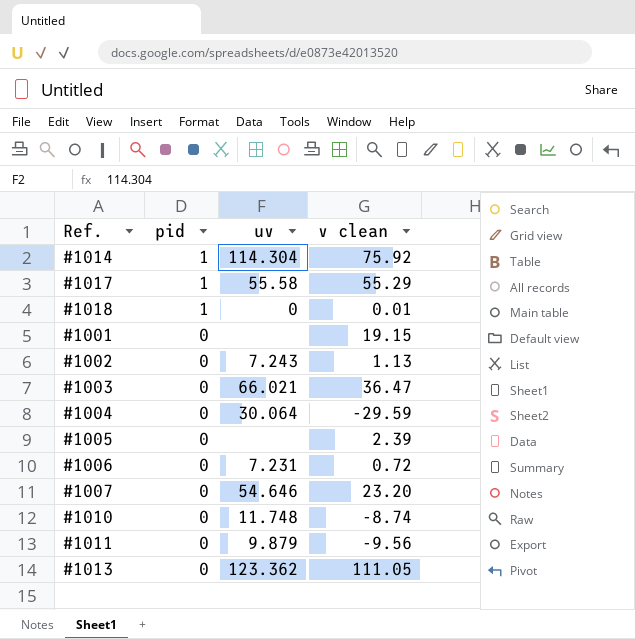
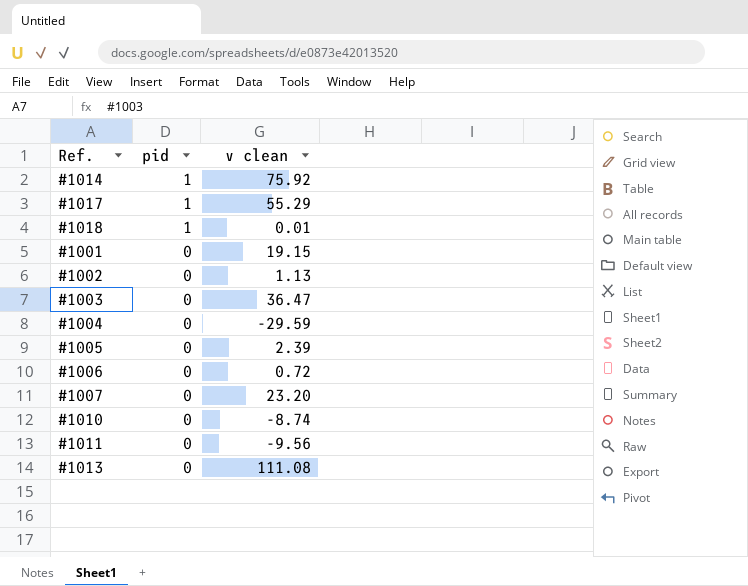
column uv | position: 3 -> none
#1013 | v clean: 111.05 -> 111.08

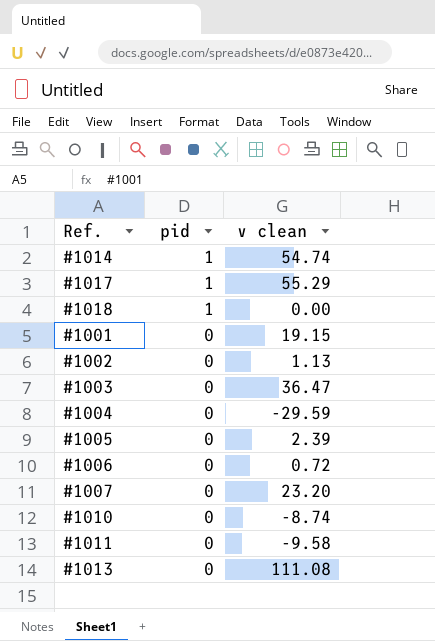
#1014 | v clean: 75.92 -> 54.74
#1018 | v clean: 0.01 -> 0.00
#1011 | v clean: -9.56 -> -9.58

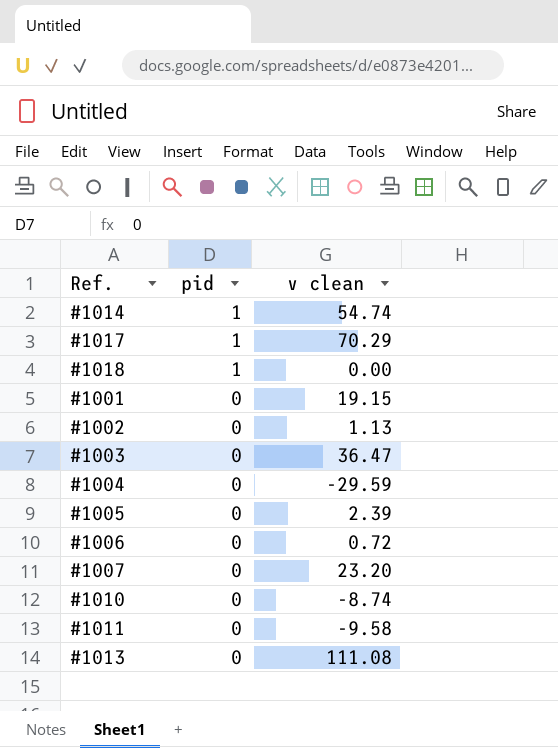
#1017 | v clean: 55.29 -> 70.29

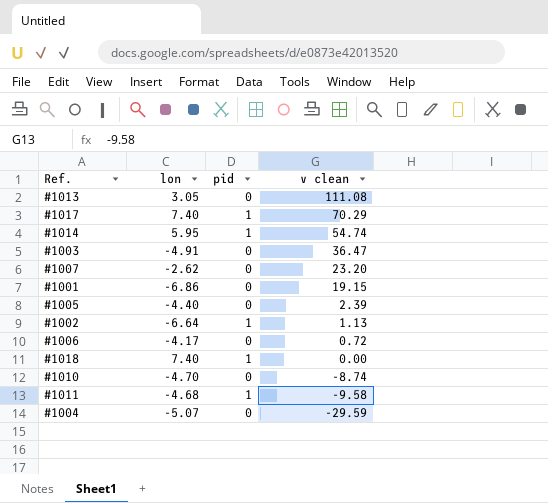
row order: pid descending -> v clean descending
column lon | position: none -> 2
#1002 | pid: 0 -> 1
#1011 | pid: 0 -> 1

